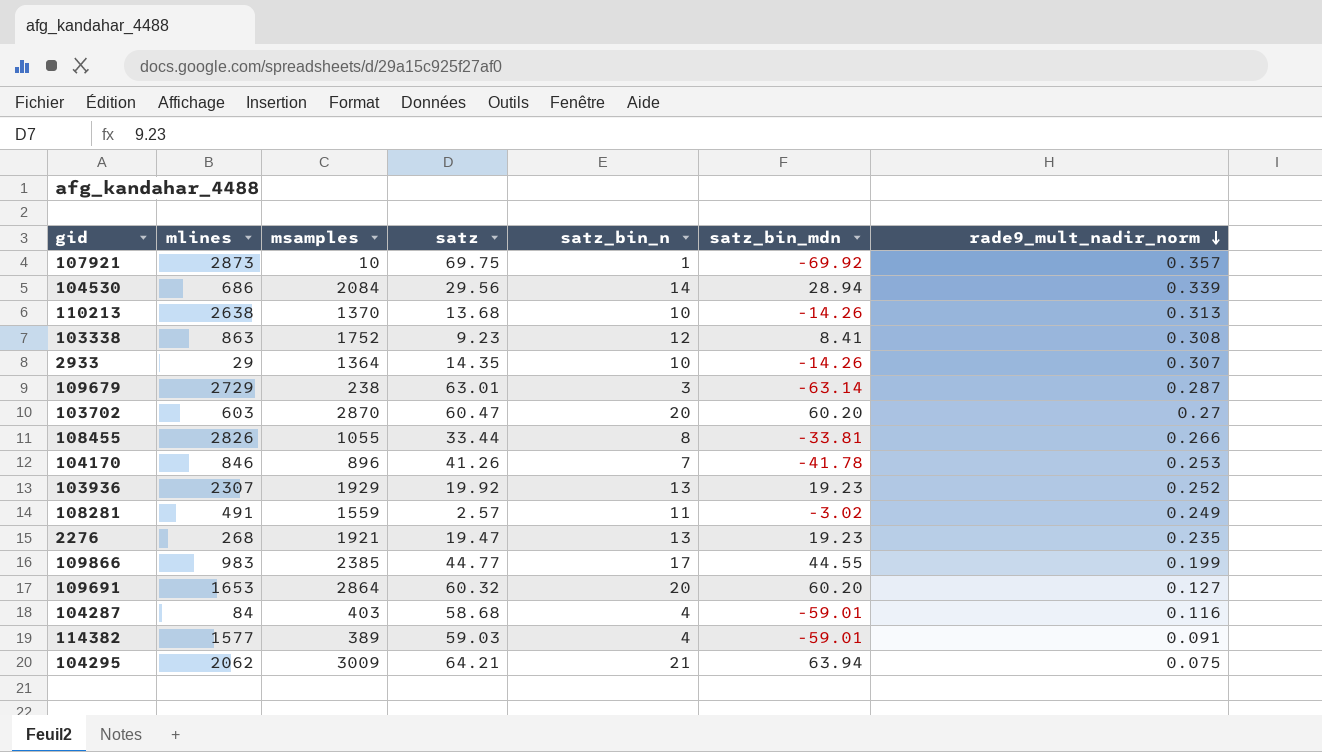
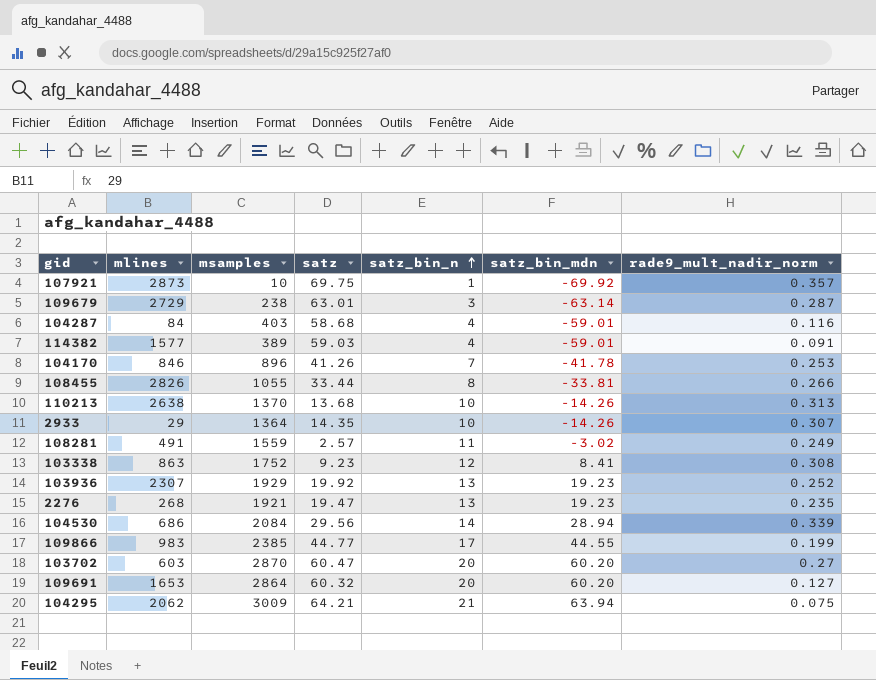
row order: rade9_mult_nadir_norm descending -> satz_bin_n ascending

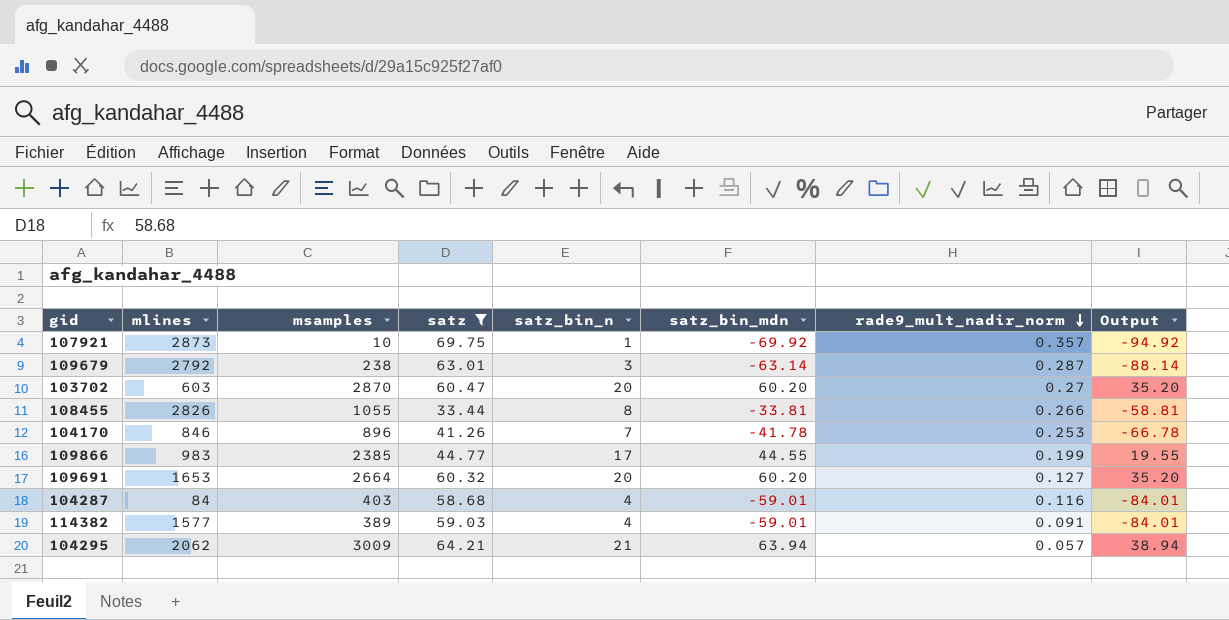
filter: none -> satz >= 33.44
row order: satz_bin_n ascending -> rade9_mult_nadir_norm descending
column Output | formula: none -> [satz_bin_mdn] - 25
109679 | mlines: 2729 -> 2792
109691 | msamples: 2864 -> 2664
104295 | rade9_mult_nadir_norm: 0.075 -> 0.057

